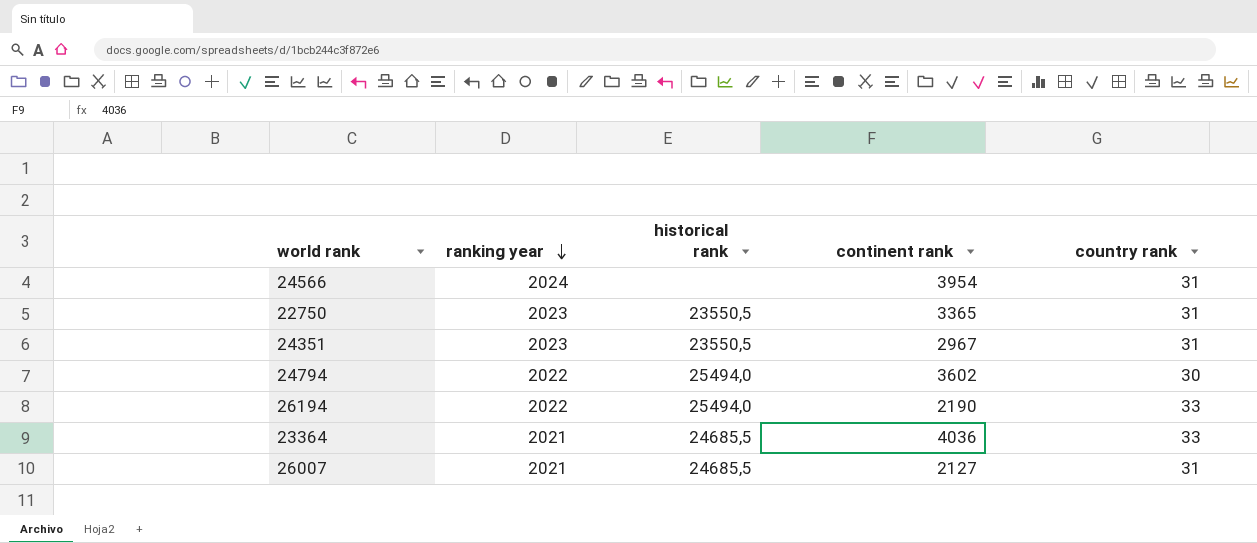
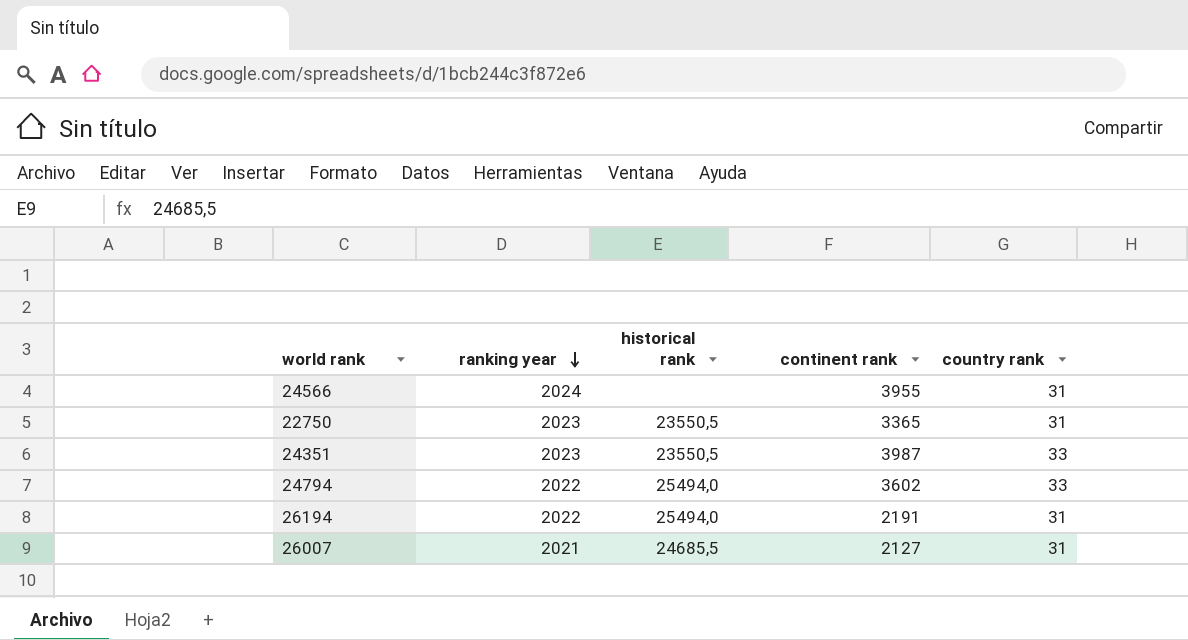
row 23364: 2021 | 24685,5 | 4036 | 33 -> none
24566 | continent rank: 3954 -> 3955
24351 | continent rank: 2967 -> 3987
24351 | country rank: 31 -> 33
24794 | country rank: 30 -> 33
26194 | continent rank: 2190 -> 2191
26194 | country rank: 33 -> 31

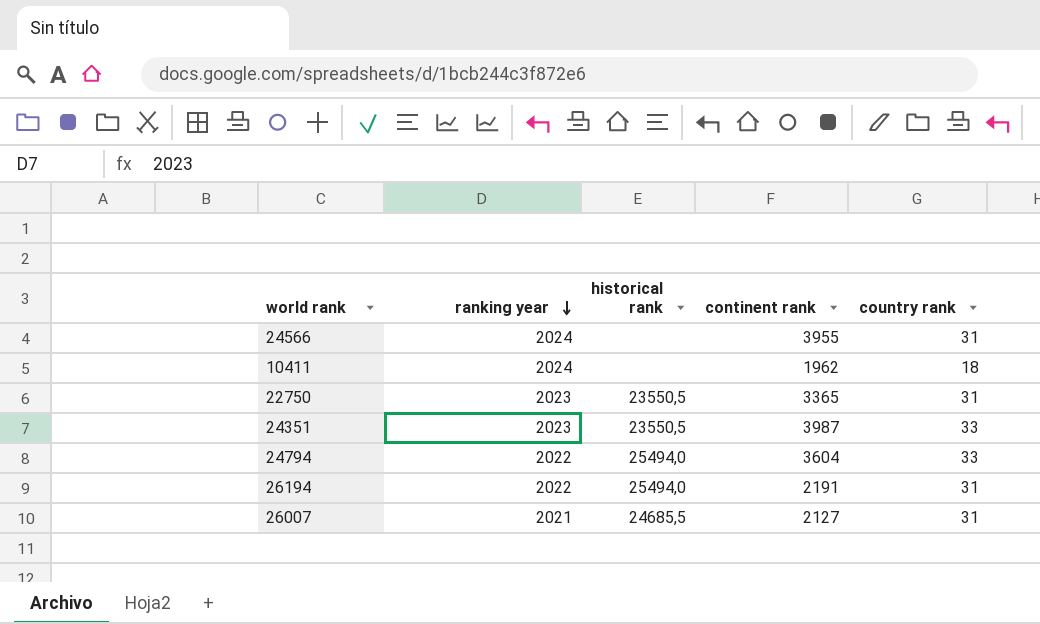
row 10411: none -> 2024 | none | 1962 | 18
24794 | continent rank: 3602 -> 3604

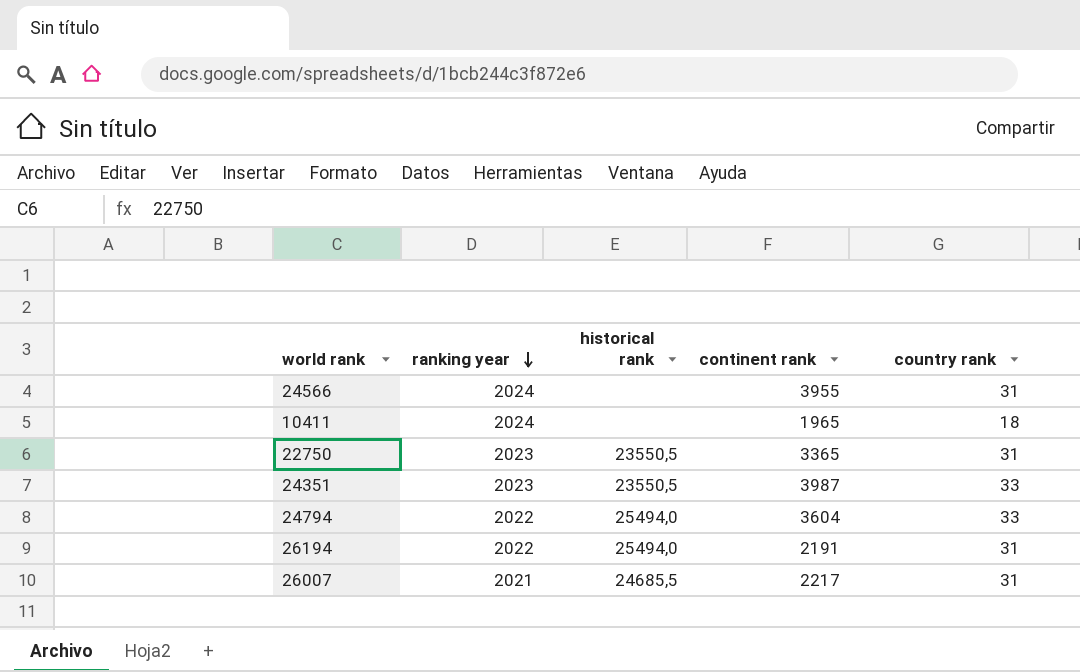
10411 | continent rank: 1962 -> 1965
26007 | continent rank: 2127 -> 2217

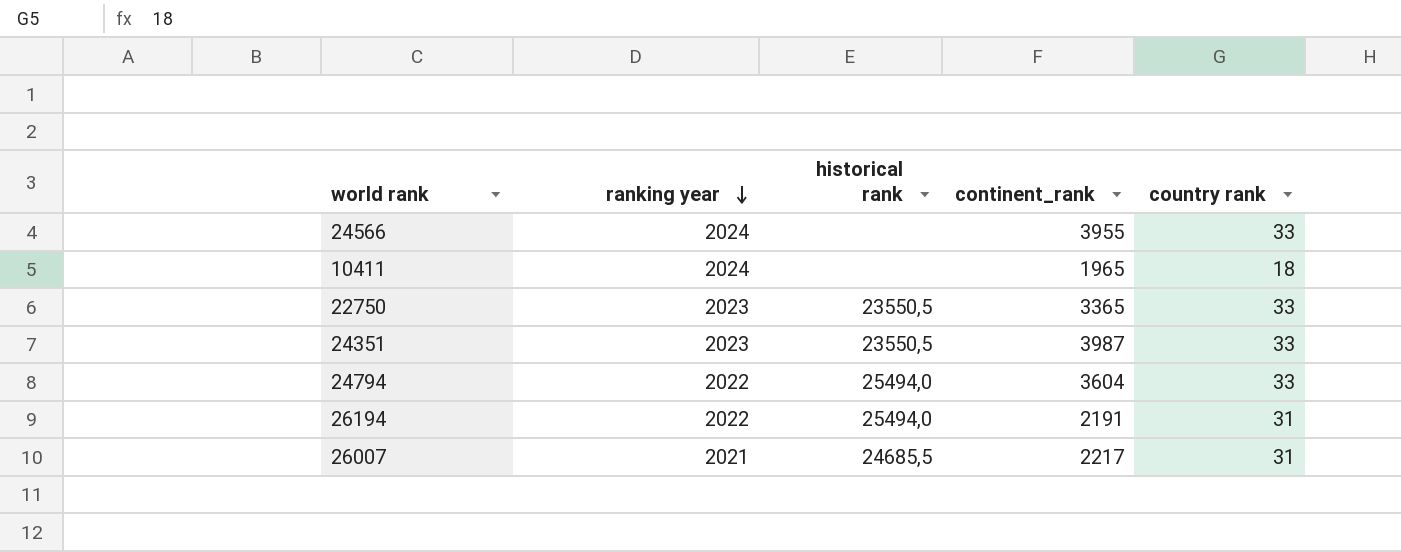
column name: continent rank -> continent_rank
24566 | country rank: 31 -> 33
22750 | country rank: 31 -> 33

